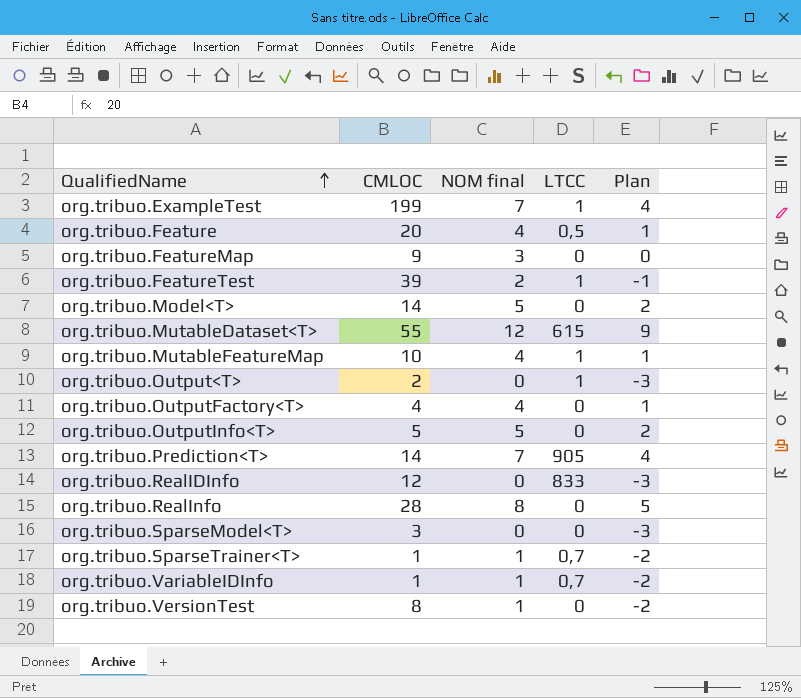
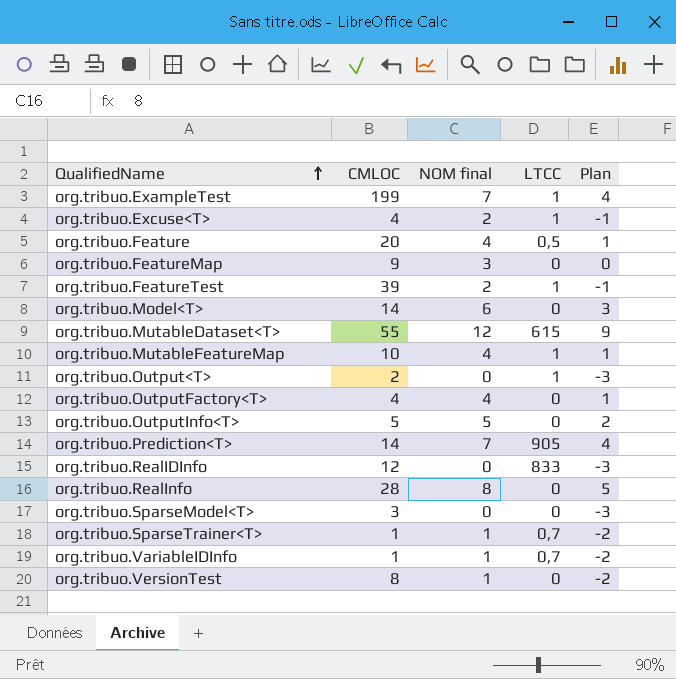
row org.tribuo.Excuse<T>: none -> 4 | 2 | 1 | -1
org.tribuo.Model<T> | NOM final: 5 -> 6
org.tribuo.Model<T> | Plan: 2 -> 3

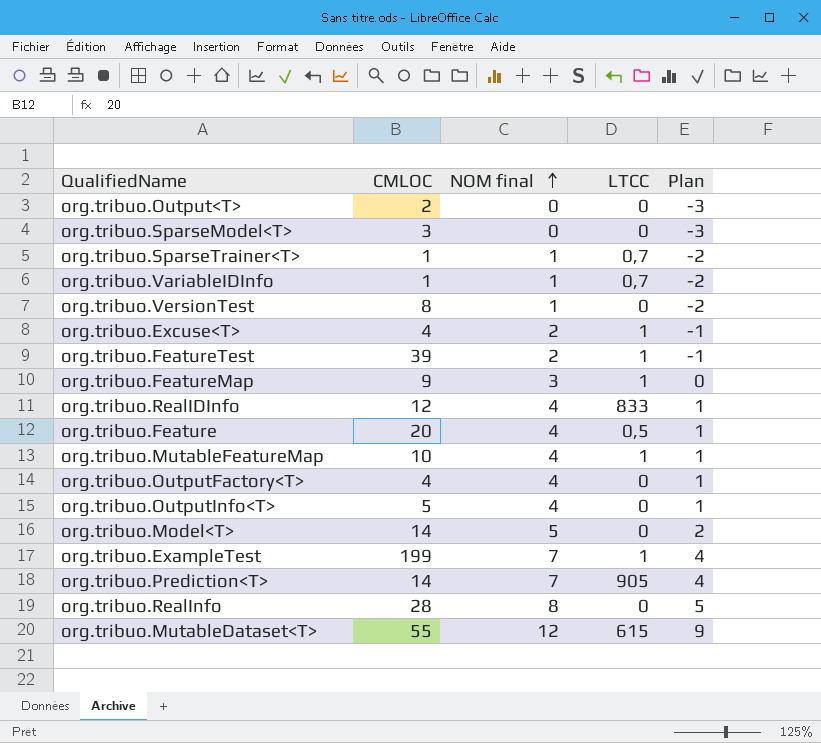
row order: QualifiedName ascending -> NOM final ascending
org.tribuo.Output<T> | LTCC: 1 -> 0
org.tribuo.FeatureMap | LTCC: 0 -> 1
org.tribuo.RealIDInfo | NOM final: 0 -> 4
org.tribuo.RealIDInfo | Plan: -3 -> 1
org.tribuo.OutputInfo<T> | NOM final: 5 -> 4
org.tribuo.OutputInfo<T> | Plan: 2 -> 1
org.tribuo.Model<T> | NOM final: 6 -> 5
org.tribuo.Model<T> | Plan: 3 -> 2

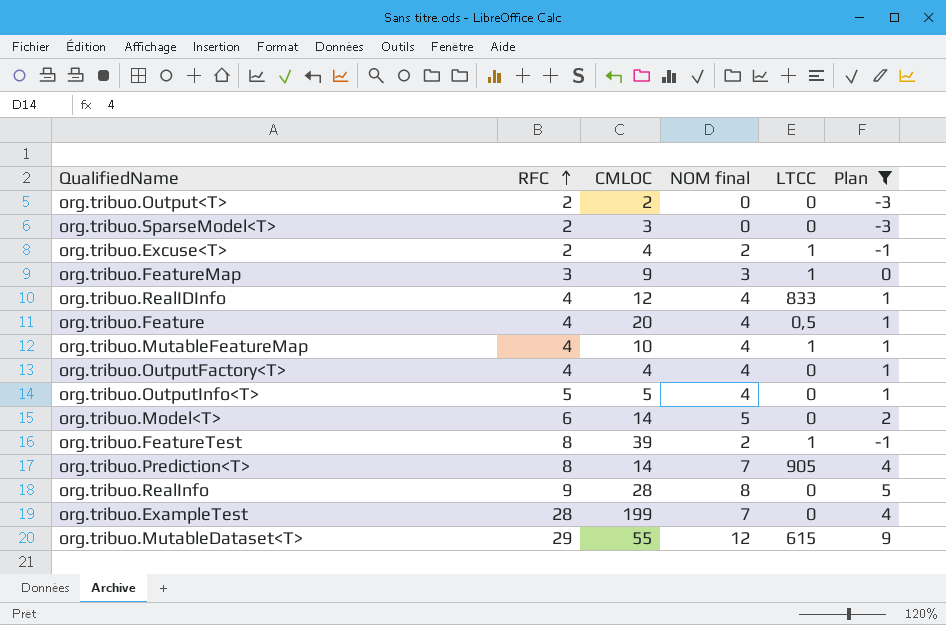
filter: none -> Plan != -2
row order: NOM final ascending -> RFC ascending
column RFC | position: none -> 2
org.tribuo.ExampleTest | LTCC: 1 -> 0

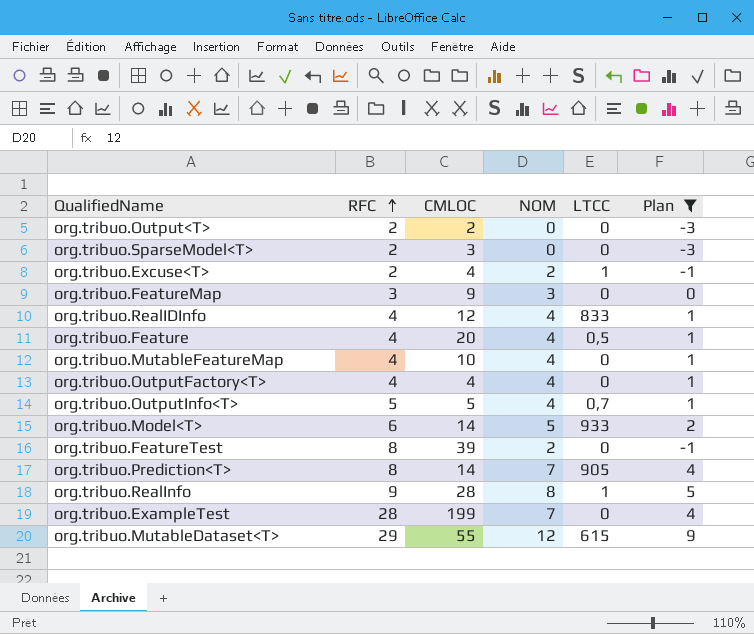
column name: NOM final -> NOM
org.tribuo.FeatureMap | LTCC: 1 -> 0
org.tribuo.MutableFeatureMap | LTCC: 1 -> 0
org.tribuo.OutputInfo<T> | LTCC: 0 -> 0,7
org.tribuo.Model<T> | LTCC: 0 -> 933
org.tribuo.FeatureTest | LTCC: 1 -> 0
org.tribuo.RealInfo | LTCC: 0 -> 1

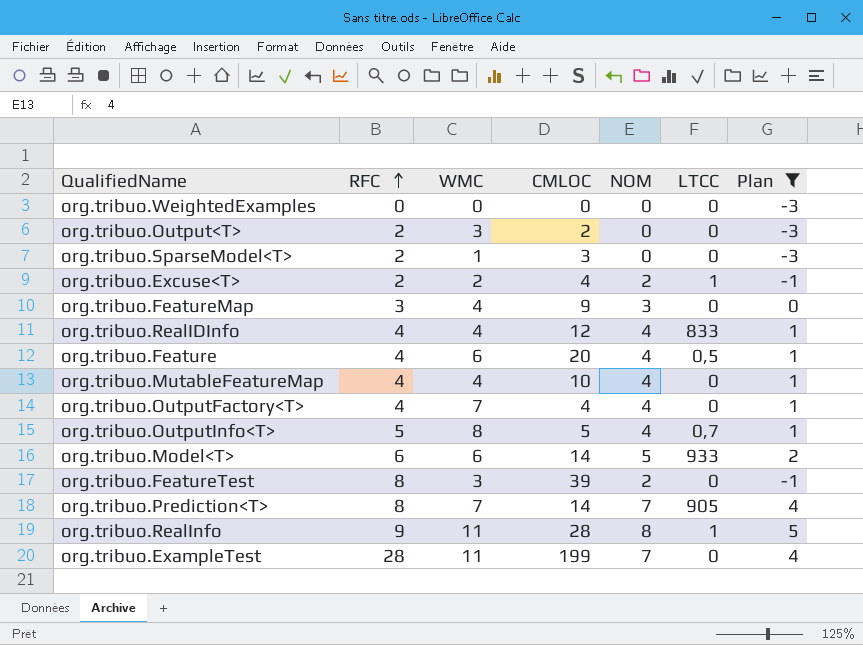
column WMC | position: none -> 3
row org.tribuo.MutableDataset<T>: 29 | 55 | 12 | 615 | 9 -> none
row org.tribuo.WeightedExamples: none -> 0 | 0 | 0 | 0 | 0 | -3

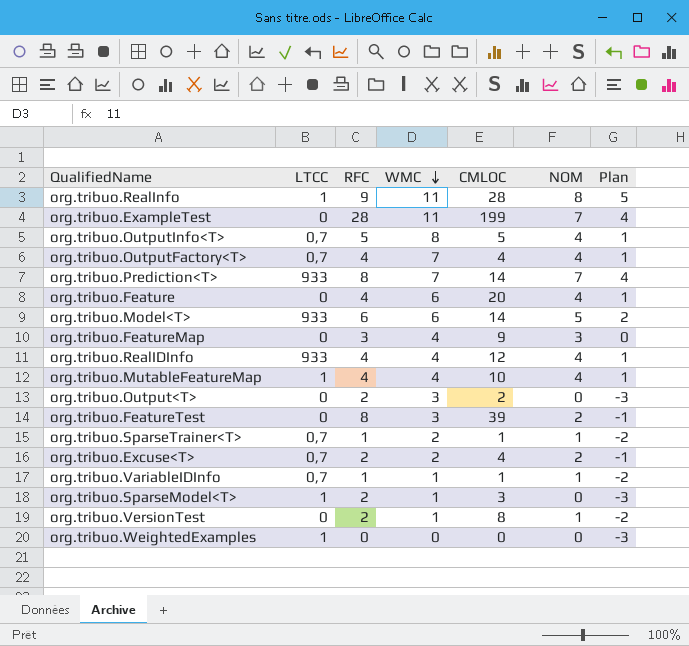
filter: Plan != -2 -> none
row order: RFC ascending -> WMC descending
column LTCC | position: 6 -> 2
org.tribuo.OutputFactory<T> | LTCC: 0 -> 0,7
org.tribuo.Prediction<T> | LTCC: 905 -> 933
org.tribuo.Feature | LTCC: 0,5 -> 0
org.tribuo.RealIDInfo | LTCC: 833 -> 933
org.tribuo.MutableFeatureMap | LTCC: 0 -> 1
org.tribuo.Excuse<T> | LTCC: 1 -> 0,7
org.tribuo.SparseModel<T> | LTCC: 0 -> 1
org.tribuo.WeightedExamples | LTCC: 0 -> 1

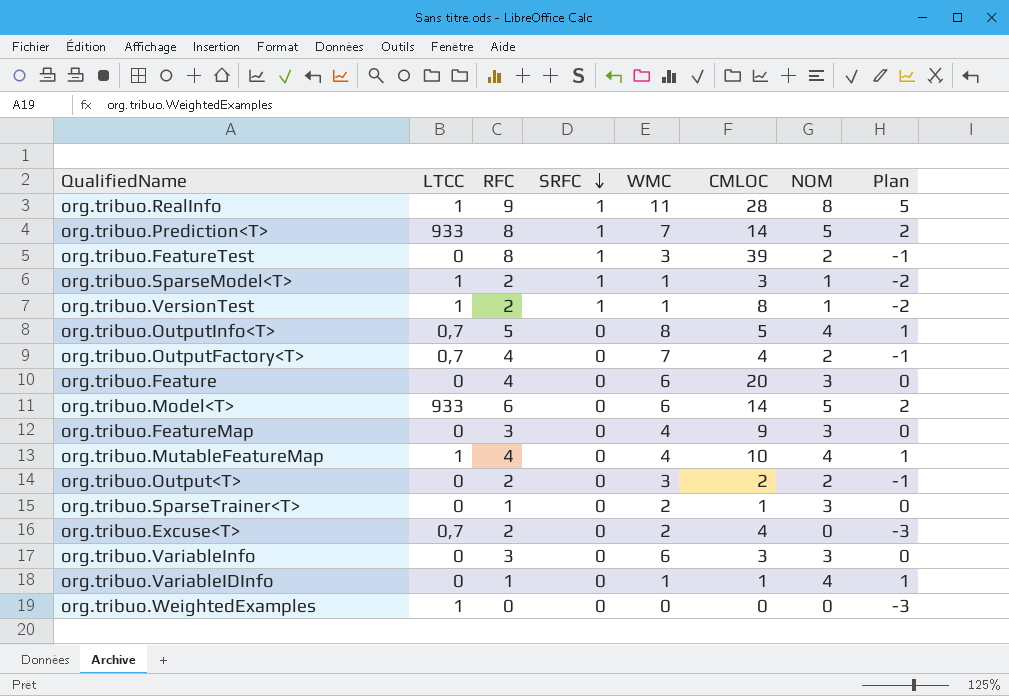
row order: WMC descending -> SRFC descending
column SRFC | position: none -> 4
row org.tribuo.ExampleTest: 0 | 28 | 11 | 199 | 7 | 4 -> none
row org.tribuo.RealIDInfo: 933 | 4 | 4 | 12 | 4 | 1 -> none
org.tribuo.Prediction<T> | NOM: 7 -> 5
org.tribuo.Prediction<T> | Plan: 4 -> 2
org.tribuo.SparseModel<T> | NOM: 0 -> 1
org.tribuo.SparseModel<T> | Plan: -3 -> -2
org.tribuo.VersionTest | LTCC: 0 -> 1
org.tribuo.OutputFactory<T> | NOM: 4 -> 2
org.tribuo.OutputFactory<T> | Plan: 1 -> -1
org.tribuo.Feature | NOM: 4 -> 3
org.tribuo.Feature | Plan: 1 -> 0
org.tribuo.Output<T> | NOM: 0 -> 2
org.tribuo.Output<T> | Plan: -3 -> -1
org.tribuo.SparseTrainer<T> | LTCC: 0,7 -> 0
org.tribuo.SparseTrainer<T> | NOM: 1 -> 3
org.tribuo.SparseTrainer<T> | Plan: -2 -> 0
org.tribuo.Excuse<T> | NOM: 2 -> 0
org.tribuo.Excuse<T> | Plan: -1 -> -3
row org.tribuo.VariableInfo: none -> 0 | 3 | 0 | 6 | 3 | 3 | 0
org.tribuo.VariableIDInfo | LTCC: 0,7 -> 0
org.tribuo.VariableIDInfo | NOM: 1 -> 4
org.tribuo.VariableIDInfo | Plan: -2 -> 1

